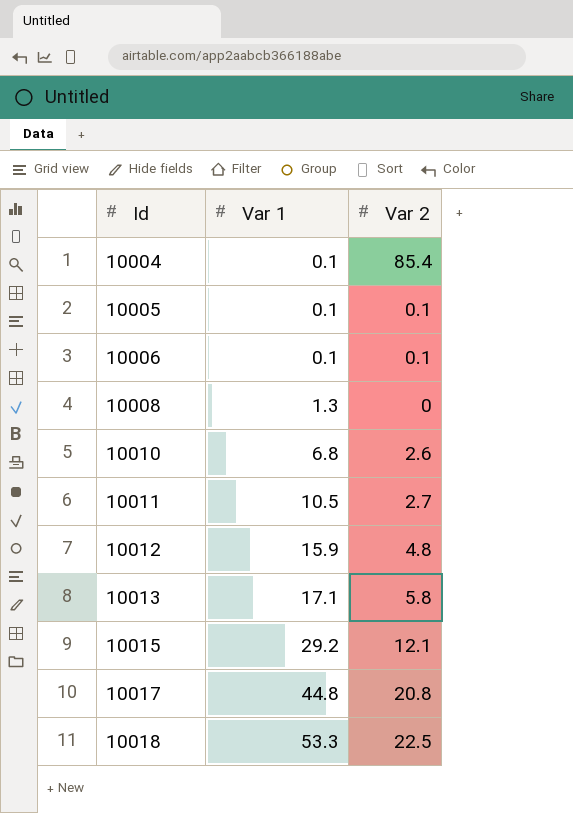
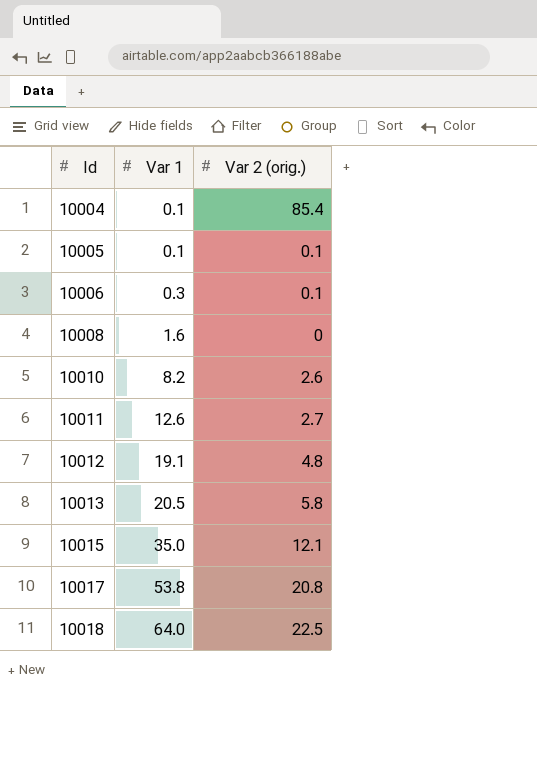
column name: Var 2 -> Var 2 (orig.)
10006 | Var 1: 0.1 -> 0.3
10008 | Var 1: 1.3 -> 1.6
10010 | Var 1: 6.8 -> 8.2
10011 | Var 1: 10.5 -> 12.6
10012 | Var 1: 15.9 -> 19.1
10013 | Var 1: 17.1 -> 20.5
10015 | Var 1: 29.2 -> 35.0
10017 | Var 1: 44.8 -> 53.8
10018 | Var 1: 53.3 -> 64.0

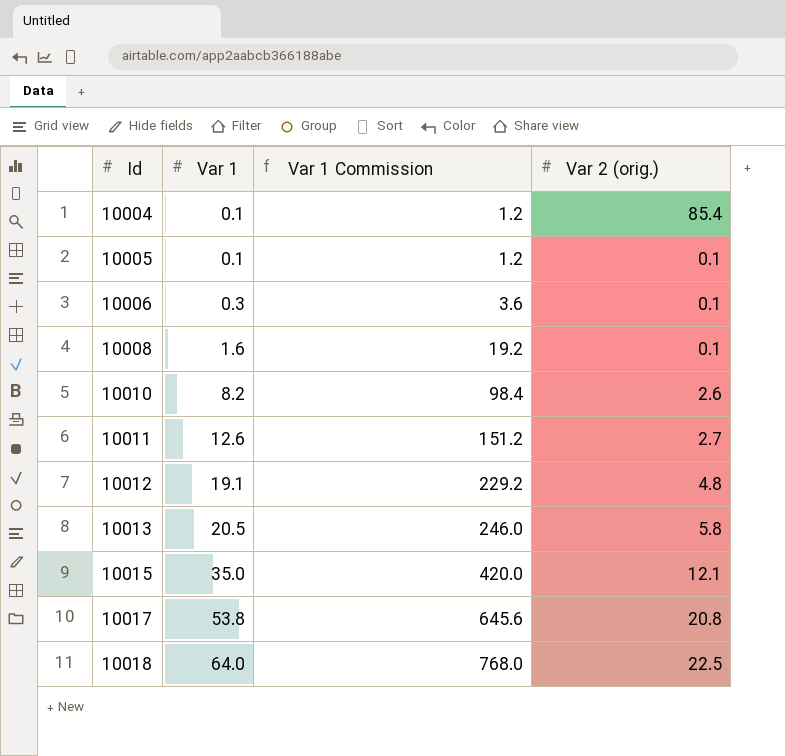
column Var 1 Commission | formula: none -> [Var 1] * 12
10008 | Var 2 (orig.): 0 -> 0.1

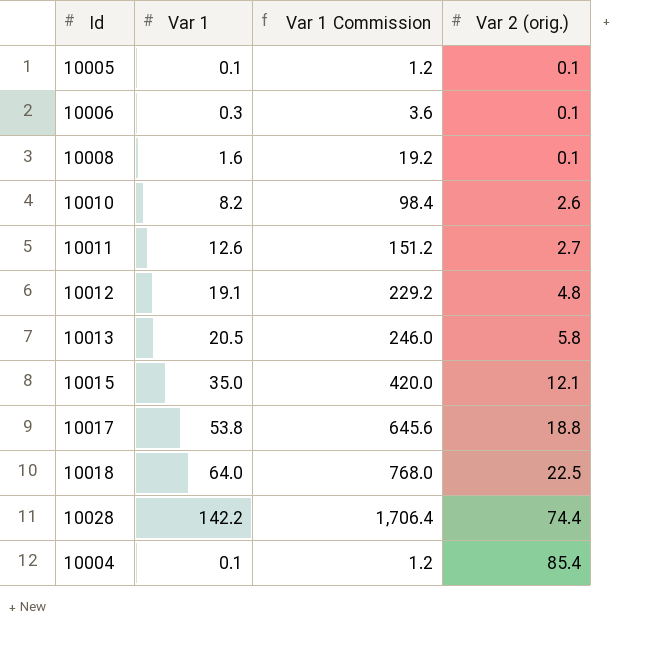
row order: Id ascending -> Var 2 (orig.) ascending
10017 | Var 2 (orig.): 20.8 -> 18.8
row 10028: none -> 142.2 | 1,706.4 | 74.4

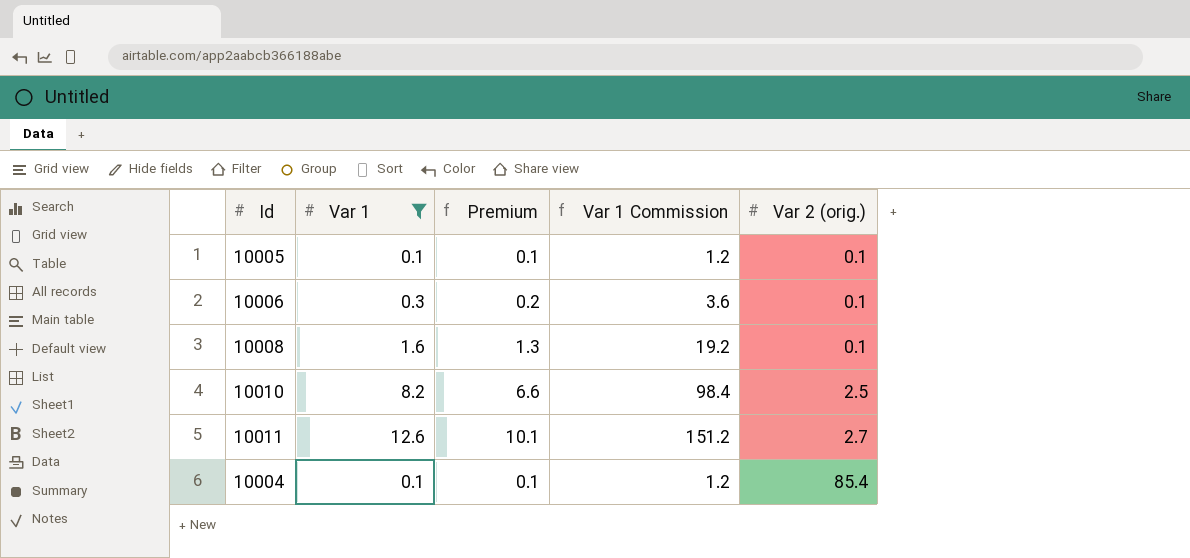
filter: none -> Var 1 <= 12.6
column Premium | formula: none -> [Var 1] * 0.8
10010 | Var 2 (orig.): 2.6 -> 2.5

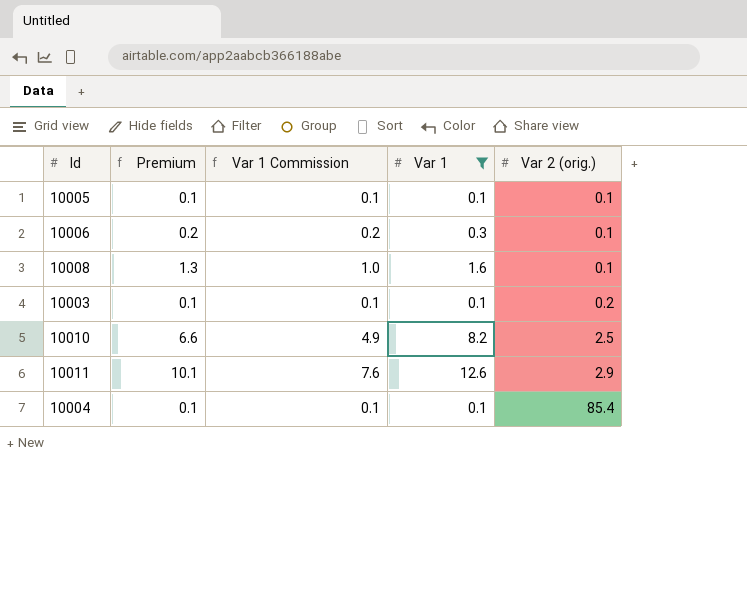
column Var 1 Commission | formula: [Var 1] * 12 -> [Var 1] * 0.6
column Var 1 | position: 2 -> 4
row 10003: none -> 0.1 | 0.1 | 0.1 | 0.2
10011 | Var 2 (orig.): 2.7 -> 2.9

